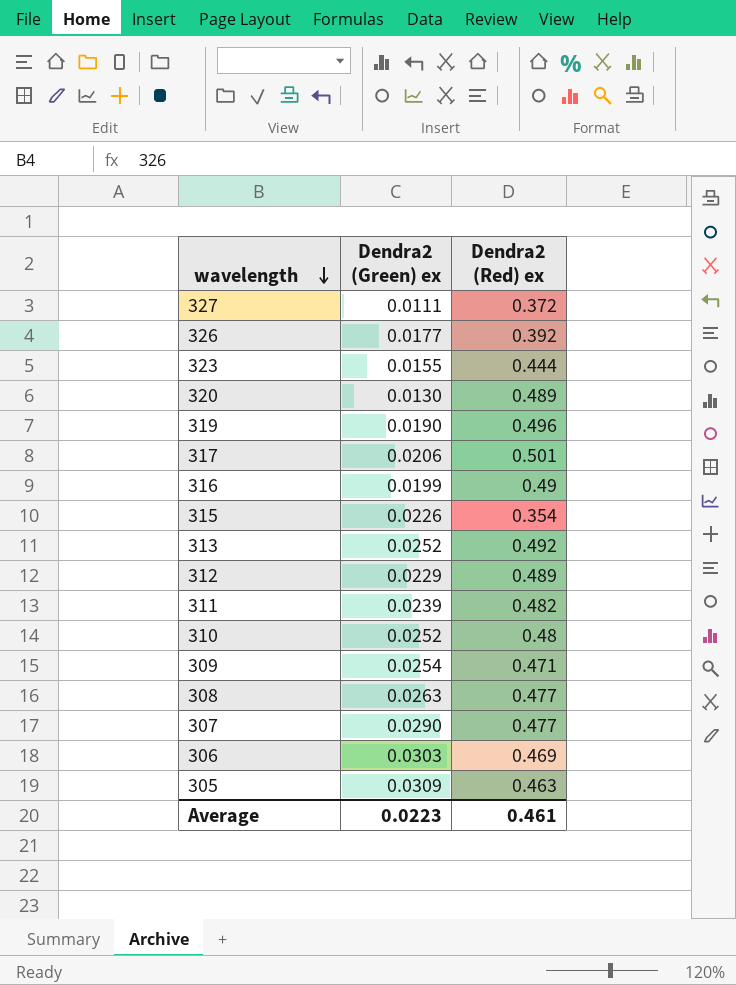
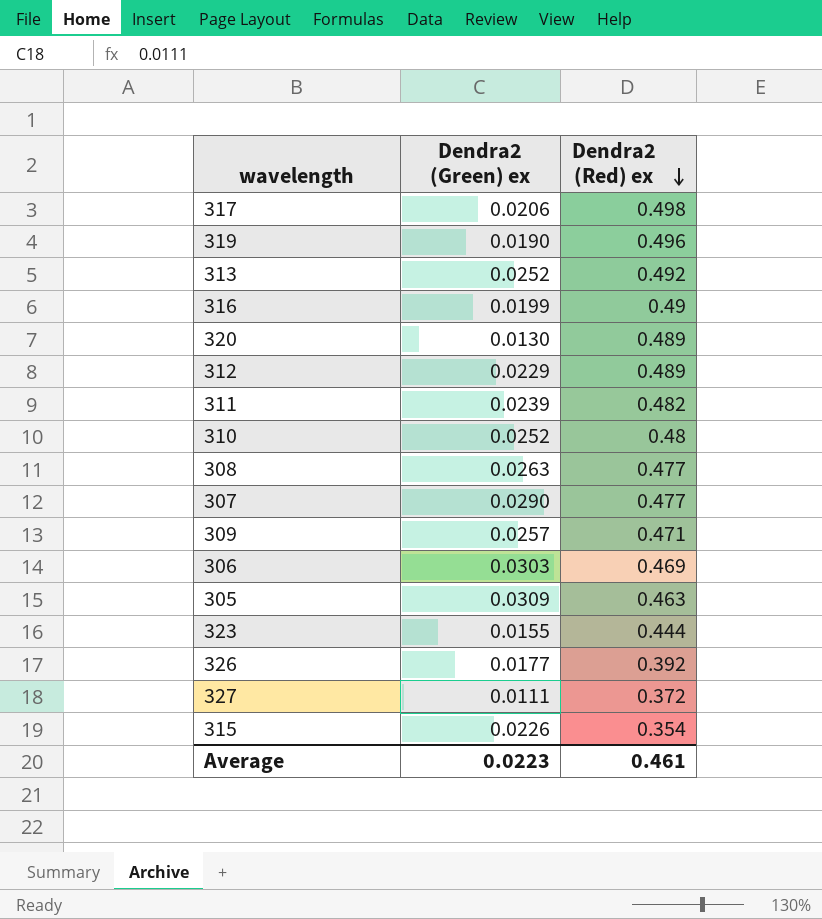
row order: wavelength descending -> Dendra2 (Red) ex descending
317 | Dendra2 (Red) ex: 0.501 -> 0.498
309 | Dendra2 (Green) ex: 0.0254 -> 0.0257

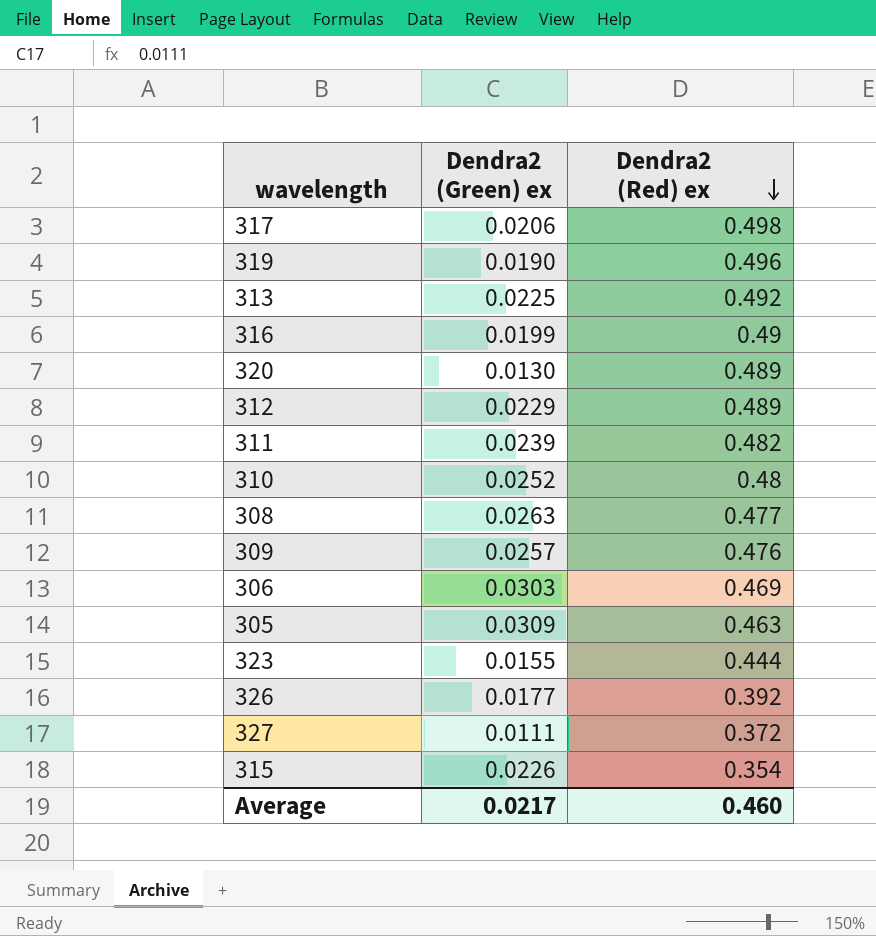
row 307: 0.0290 | 0.477 -> none
313 | Dendra2 (Green) ex: 0.0252 -> 0.0225
309 | Dendra2 (Red) ex: 0.471 -> 0.476
Average | Dendra2 (Green) ex: 0.0223 -> 0.0217
Average | Dendra2 (Red) ex: 0.461 -> 0.460

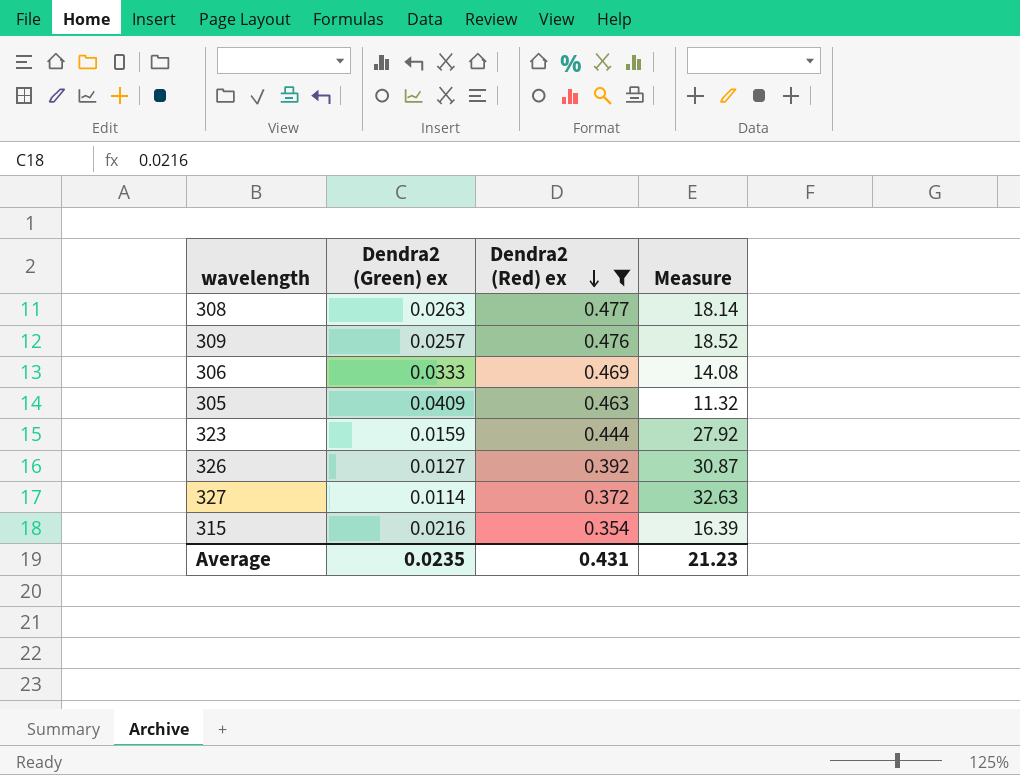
filter: none -> Dendra2 (Red) ex <= 0.477
column Measure | formula: none -> [Dendra2 (Red) ex] / [Dendra2 (Green) ex]
306 | Dendra2 (Green) ex: 0.0303 -> 0.0333
305 | Dendra2 (Green) ex: 0.0309 -> 0.0409
323 | Dendra2 (Green) ex: 0.0155 -> 0.0159
326 | Dendra2 (Green) ex: 0.0177 -> 0.0127
327 | Dendra2 (Green) ex: 0.0111 -> 0.0114
315 | Dendra2 (Green) ex: 0.0226 -> 0.0216
Average | Dendra2 (Green) ex: 0.0217 -> 0.0235
Average | Dendra2 (Red) ex: 0.460 -> 0.431

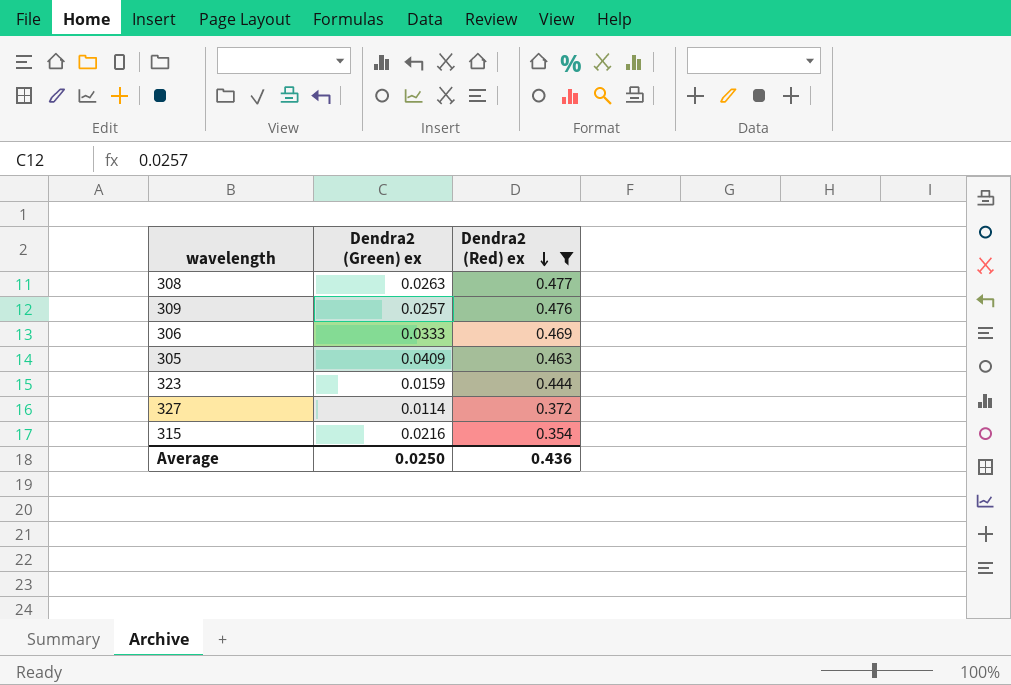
column Measure | formula: [Dendra2 (Red) ex] / [Dendra2 (Green) ex] -> none
row 326: 0.0127 | 0.392 | 30.87 -> none
Average | Dendra2 (Green) ex: 0.0235 -> 0.0250
Average | Dendra2 (Red) ex: 0.431 -> 0.436

